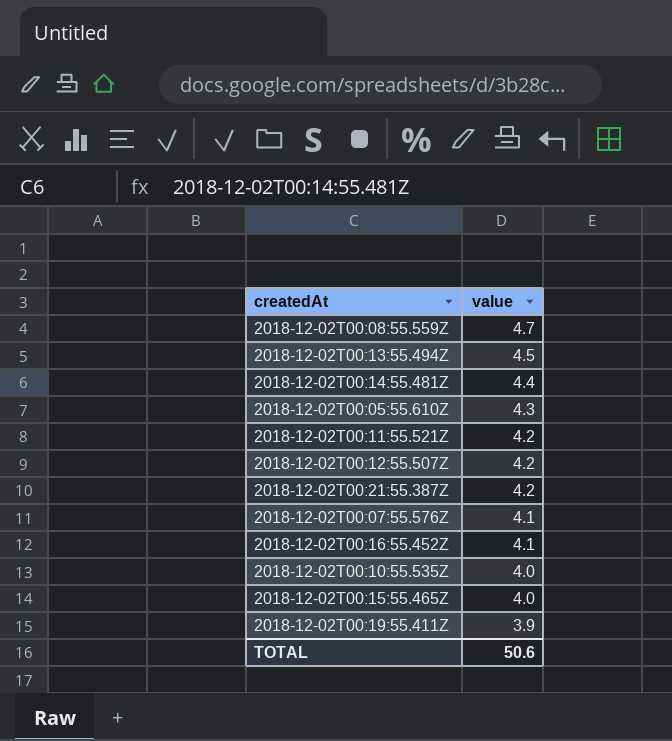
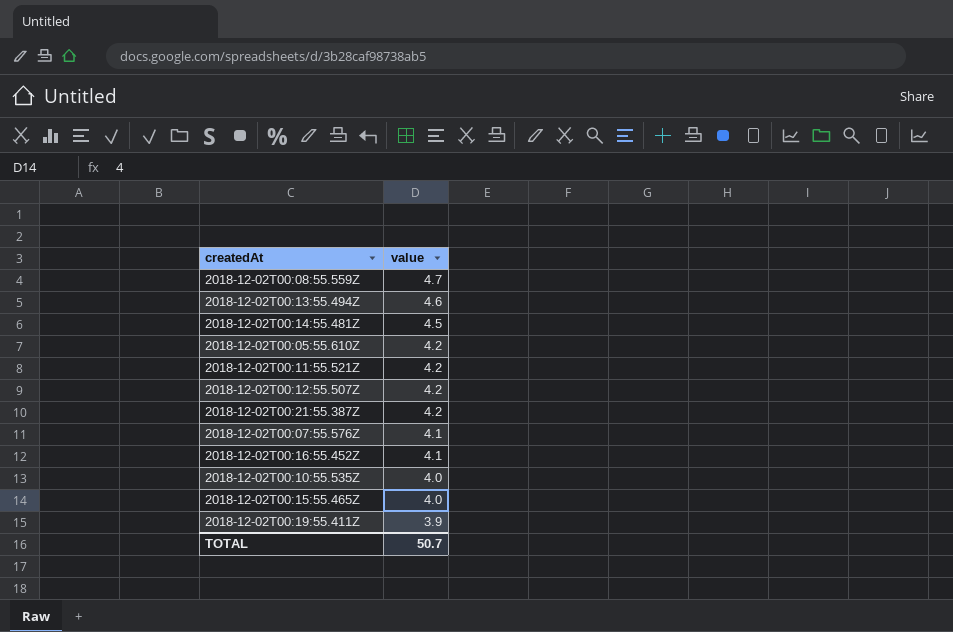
2018-12-02T00:13:55.494Z | value: 4.5 -> 4.6
2018-12-02T00:14:55.481Z | value: 4.4 -> 4.5
2018-12-02T00:05:55.610Z | value: 4.3 -> 4.2
TOTAL | value: 50.6 -> 50.7

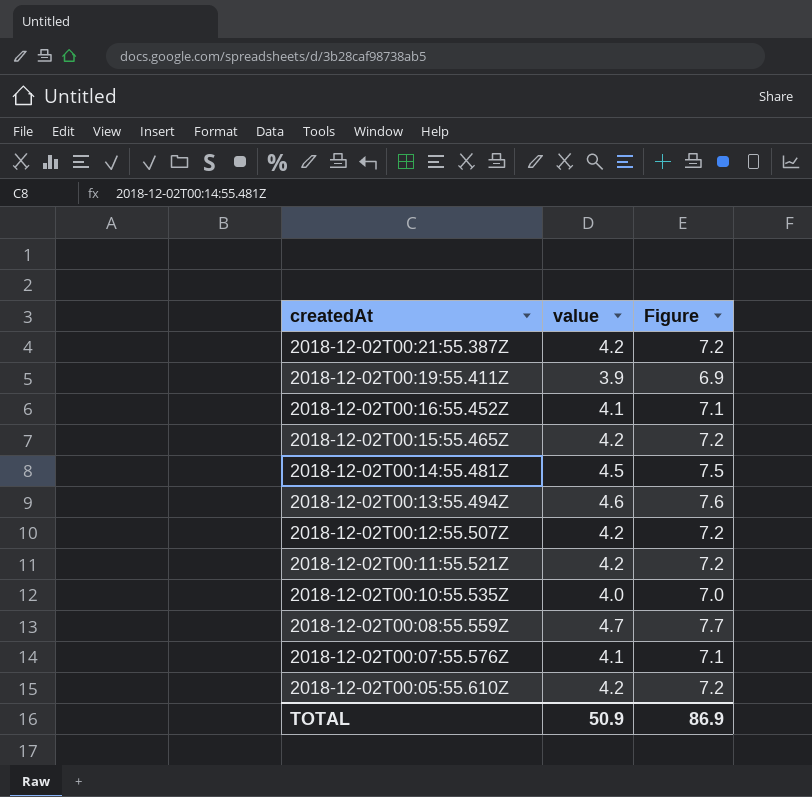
row order: value descending -> createdAt descending
column Figure | formula: none -> [value] + 3
2018-12-02T00:15:55.465Z | value: 4.0 -> 4.2
TOTAL | value: 50.7 -> 50.9

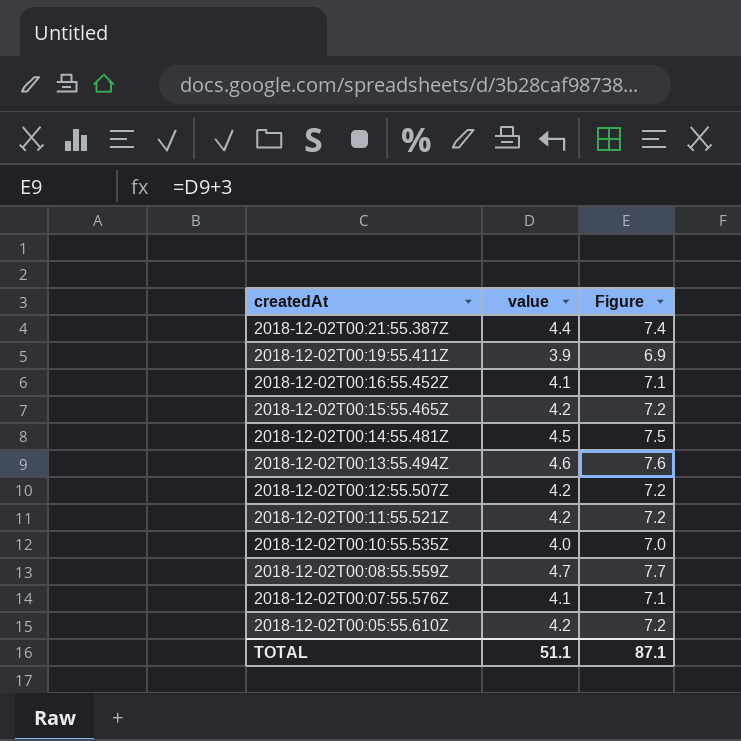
2018-12-02T00:21:55.387Z | value: 4.2 -> 4.4
2018-12-02T00:21:55.387Z | Figure: 7.2 -> 7.4
TOTAL | value: 50.9 -> 51.1
TOTAL | Figure: 86.9 -> 87.1

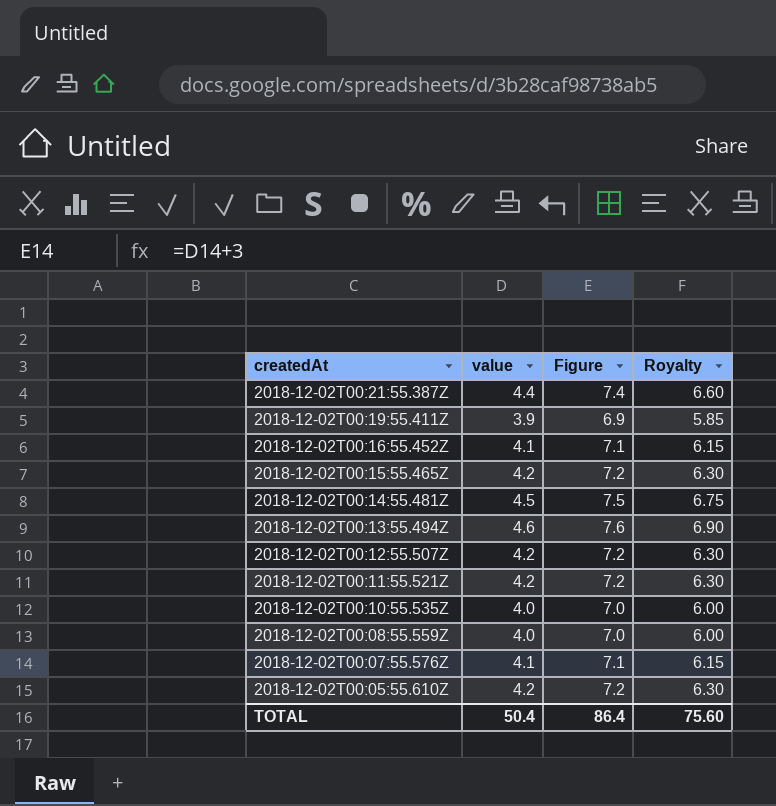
column Royalty | formula: none -> [value] * 1.5
2018-12-02T00:08:55.559Z | value: 4.7 -> 4.0
2018-12-02T00:08:55.559Z | Figure: 7.7 -> 7.0
TOTAL | value: 51.1 -> 50.4
TOTAL | Figure: 87.1 -> 86.4

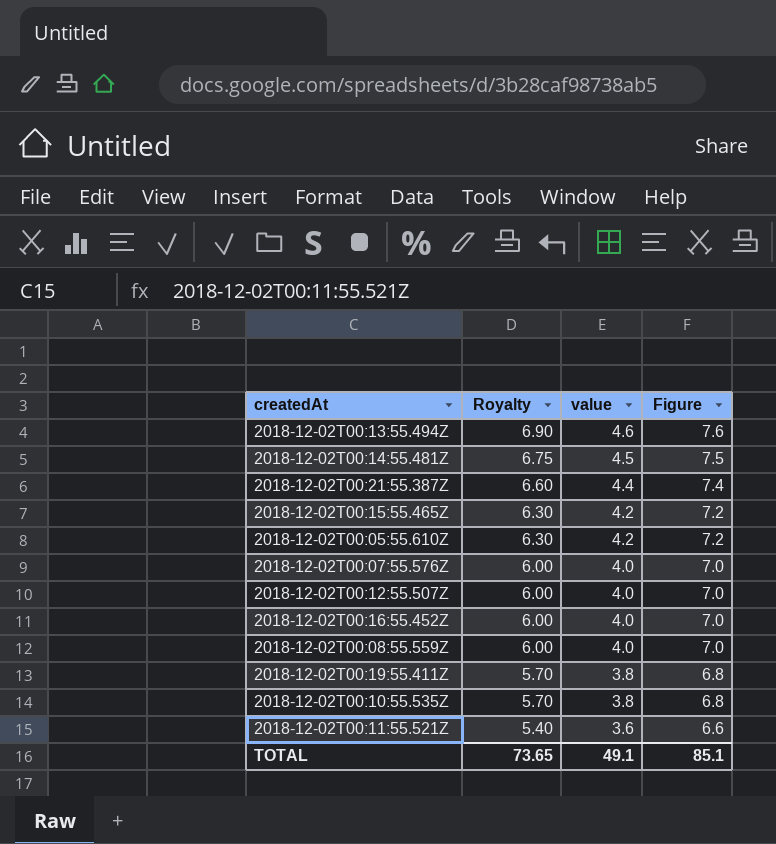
row order: createdAt descending -> Royalty descending
column Royalty | position: 4 -> 2
2018-12-02T00:07:55.576Z | Royalty: 6.15 -> 6.00
2018-12-02T00:07:55.576Z | value: 4.1 -> 4.0
2018-12-02T00:07:55.576Z | Figure: 7.1 -> 7.0
2018-12-02T00:12:55.507Z | Royalty: 6.30 -> 6.00
2018-12-02T00:12:55.507Z | value: 4.2 -> 4.0
2018-12-02T00:12:55.507Z | Figure: 7.2 -> 7.0
2018-12-02T00:16:55.452Z | Royalty: 6.15 -> 6.00
2018-12-02T00:16:55.452Z | value: 4.1 -> 4.0
2018-12-02T00:16:55.452Z | Figure: 7.1 -> 7.0
2018-12-02T00:19:55.411Z | Royalty: 5.85 -> 5.70
2018-12-02T00:19:55.411Z | value: 3.9 -> 3.8
2018-12-02T00:19:55.411Z | Figure: 6.9 -> 6.8
2018-12-02T00:10:55.535Z | Royalty: 6.00 -> 5.70
2018-12-02T00:10:55.535Z | value: 4.0 -> 3.8
2018-12-02T00:10:55.535Z | Figure: 7.0 -> 6.8
2018-12-02T00:11:55.521Z | Royalty: 6.30 -> 5.40
2018-12-02T00:11:55.521Z | value: 4.2 -> 3.6
2018-12-02T00:11:55.521Z | Figure: 7.2 -> 6.6
TOTAL | Royalty: 75.60 -> 73.65
TOTAL | value: 50.4 -> 49.1
TOTAL | Figure: 86.4 -> 85.1

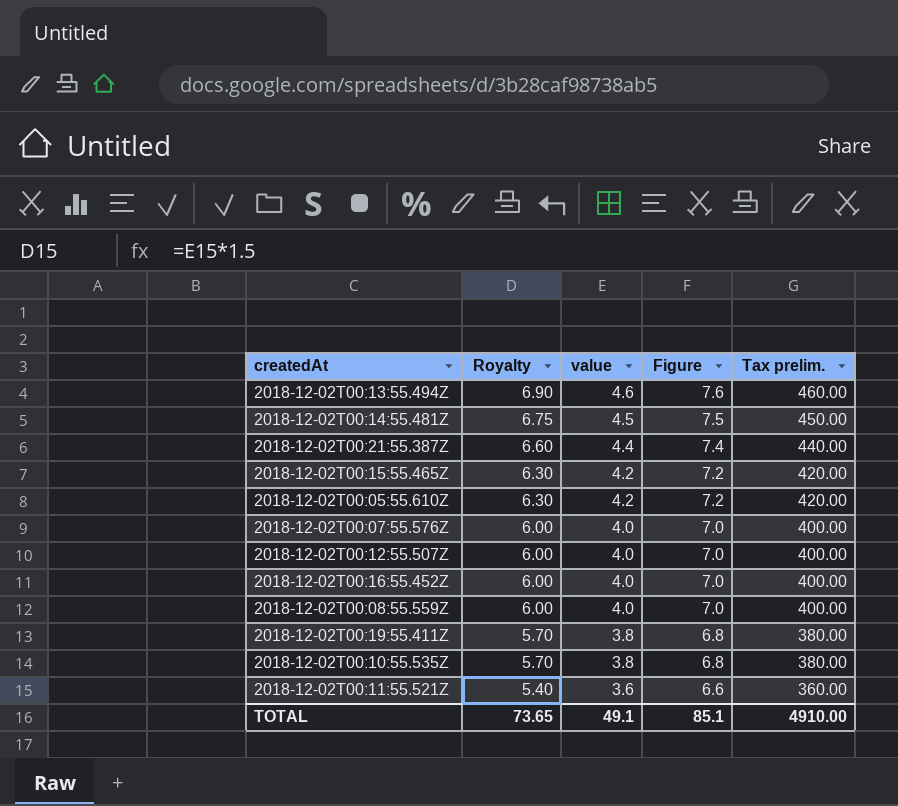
column Tax prelim. | formula: none -> [value] * 100

